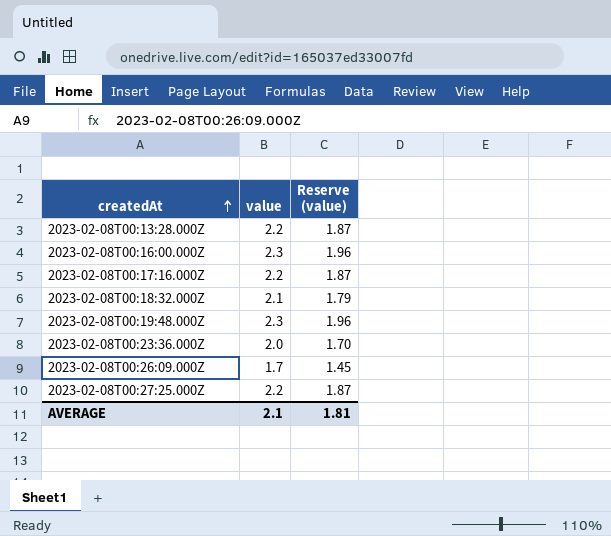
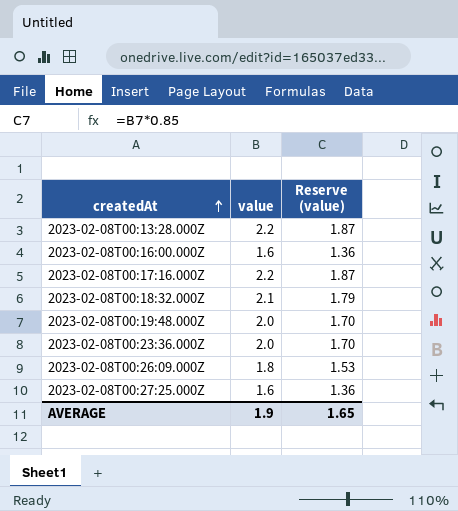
2023-02-08T00:16:00.000Z | value: 2.3 -> 1.6
2023-02-08T00:16:00.000Z | Reserve (value): 1.96 -> 1.36
2023-02-08T00:19:48.000Z | value: 2.3 -> 2.0
2023-02-08T00:19:48.000Z | Reserve (value): 1.96 -> 1.70
2023-02-08T00:26:09.000Z | value: 1.7 -> 1.8
2023-02-08T00:26:09.000Z | Reserve (value): 1.45 -> 1.53
2023-02-08T00:27:25.000Z | value: 2.2 -> 1.6
2023-02-08T00:27:25.000Z | Reserve (value): 1.87 -> 1.36
AVERAGE | value: 2.1 -> 1.9
AVERAGE | Reserve (value): 1.81 -> 1.65

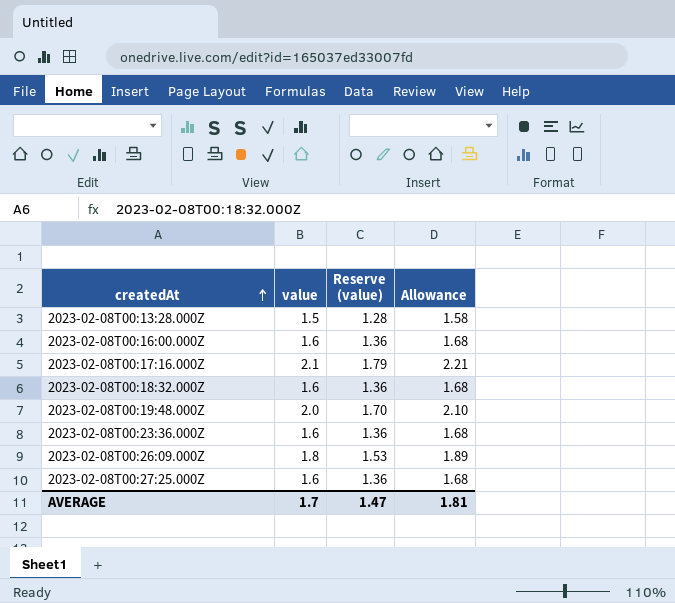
column Allowance | formula: none -> [value] * 1.05
2023-02-08T00:13:28.000Z | value: 2.2 -> 1.5
2023-02-08T00:13:28.000Z | Reserve (value): 1.87 -> 1.28
2023-02-08T00:17:16.000Z | value: 2.2 -> 2.1
2023-02-08T00:17:16.000Z | Reserve (value): 1.87 -> 1.79
2023-02-08T00:18:32.000Z | value: 2.1 -> 1.6
2023-02-08T00:18:32.000Z | Reserve (value): 1.79 -> 1.36
2023-02-08T00:23:36.000Z | value: 2.0 -> 1.6
2023-02-08T00:23:36.000Z | Reserve (value): 1.70 -> 1.36
AVERAGE | value: 1.9 -> 1.7
AVERAGE | Reserve (value): 1.65 -> 1.47

